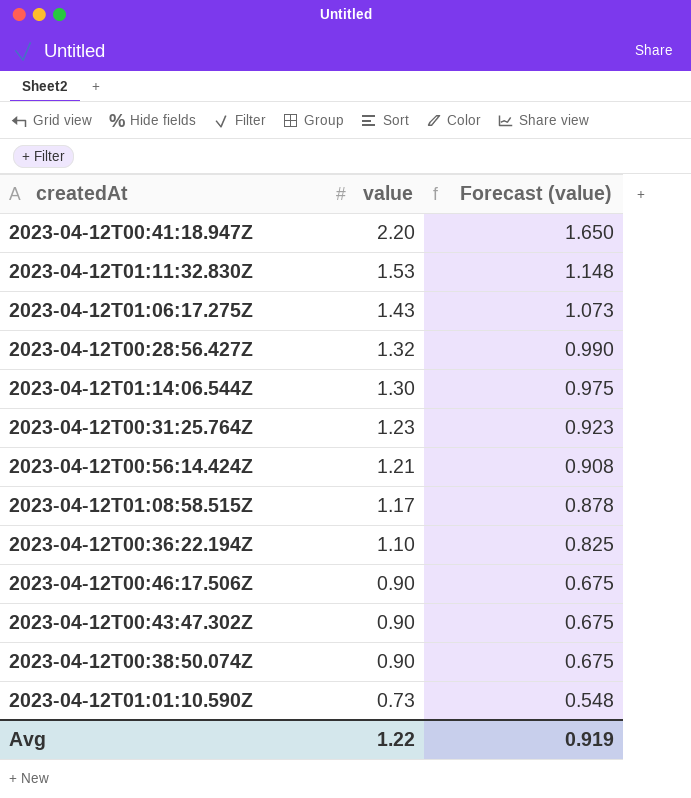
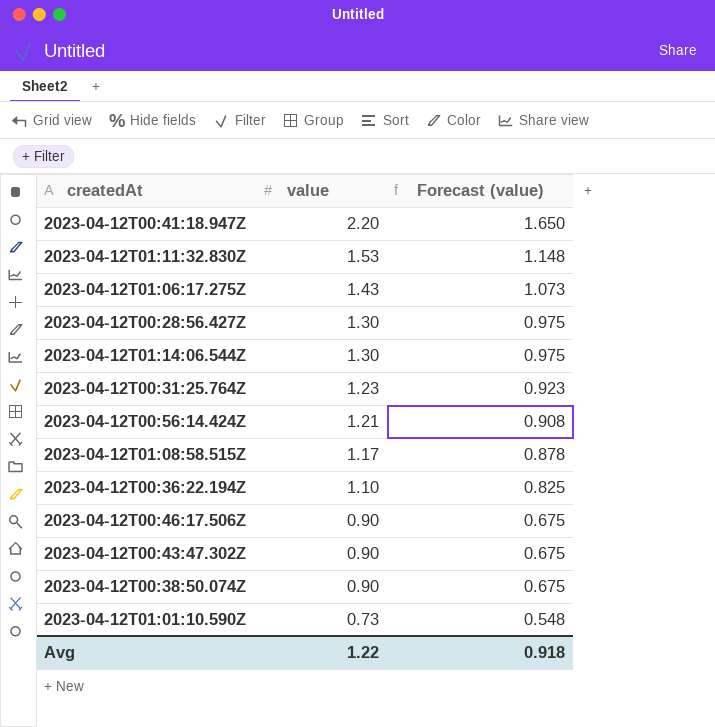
2023-04-12T00:28:56.427Z | value: 1.32 -> 1.30
2023-04-12T00:28:56.427Z | Forecast (value): 0.990 -> 0.975
Avg | Forecast (value): 0.919 -> 0.918

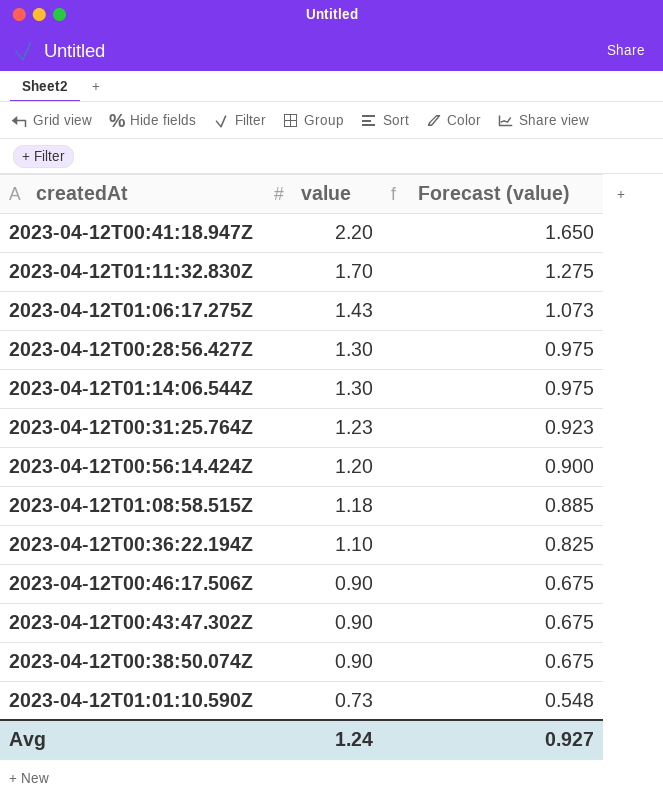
2023-04-12T01:11:32.830Z | value: 1.53 -> 1.70
2023-04-12T01:11:32.830Z | Forecast (value): 1.148 -> 1.275
2023-04-12T00:56:14.424Z | value: 1.21 -> 1.20
2023-04-12T00:56:14.424Z | Forecast (value): 0.908 -> 0.900
2023-04-12T01:08:58.515Z | value: 1.17 -> 1.18
2023-04-12T01:08:58.515Z | Forecast (value): 0.878 -> 0.885
Avg | value: 1.22 -> 1.24
Avg | Forecast (value): 0.918 -> 0.927

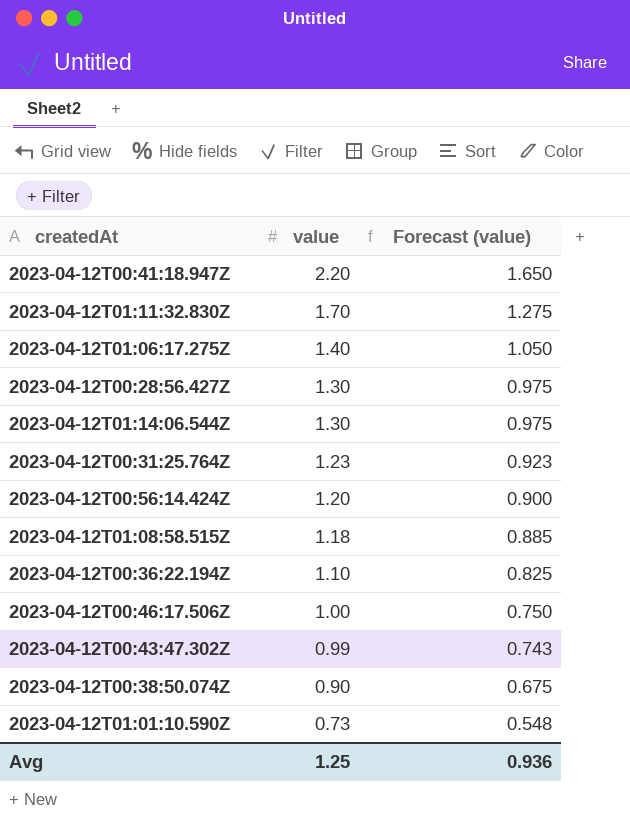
2023-04-12T01:06:17.275Z | value: 1.43 -> 1.40
2023-04-12T01:06:17.275Z | Forecast (value): 1.073 -> 1.050
2023-04-12T00:46:17.506Z | value: 0.90 -> 1.00
2023-04-12T00:46:17.506Z | Forecast (value): 0.675 -> 0.750
2023-04-12T00:43:47.302Z | value: 0.90 -> 0.99
2023-04-12T00:43:47.302Z | Forecast (value): 0.675 -> 0.743
Avg | value: 1.24 -> 1.25
Avg | Forecast (value): 0.927 -> 0.936

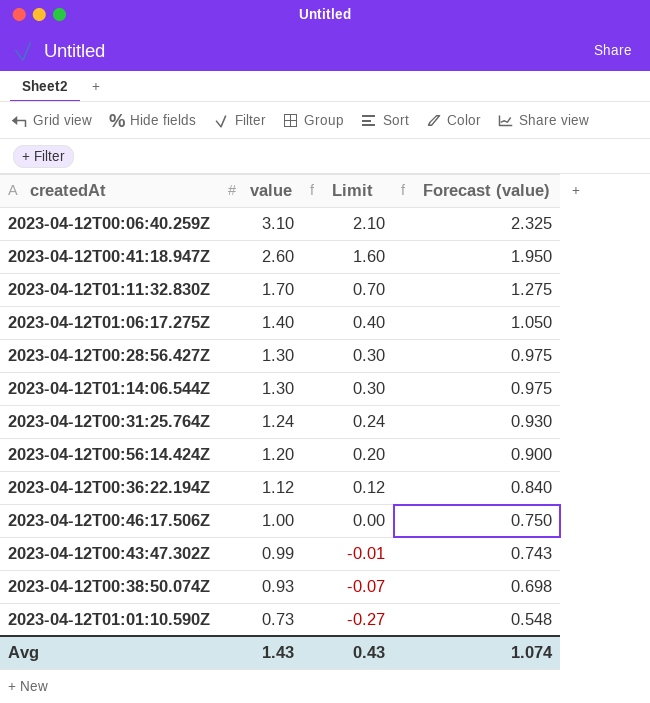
column Limit | formula: none -> [value] - 1
row 2023-04-12T01:08:58.515Z: 1.18 | 0.885 -> none
row 2023-04-12T00:06:40.259Z: none -> 3.10 | 2.10 | 2.325
2023-04-12T00:41:18.947Z | value: 2.20 -> 2.60
2023-04-12T00:41:18.947Z | Forecast (value): 1.650 -> 1.950
2023-04-12T00:31:25.764Z | value: 1.23 -> 1.24
2023-04-12T00:31:25.764Z | Forecast (value): 0.923 -> 0.930
2023-04-12T00:36:22.194Z | value: 1.10 -> 1.12
2023-04-12T00:36:22.194Z | Forecast (value): 0.825 -> 0.840
2023-04-12T00:38:50.074Z | value: 0.90 -> 0.93
2023-04-12T00:38:50.074Z | Forecast (value): 0.675 -> 0.698
Avg | value: 1.25 -> 1.43
Avg | Forecast (value): 0.936 -> 1.074

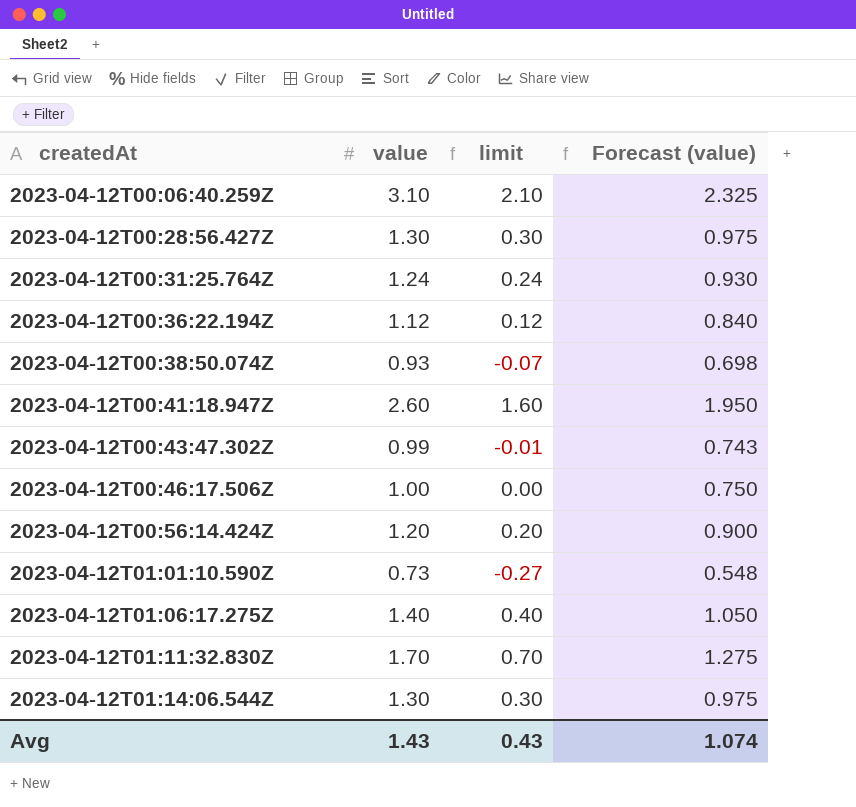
row order: value descending -> createdAt ascending
column name: Limit -> limit

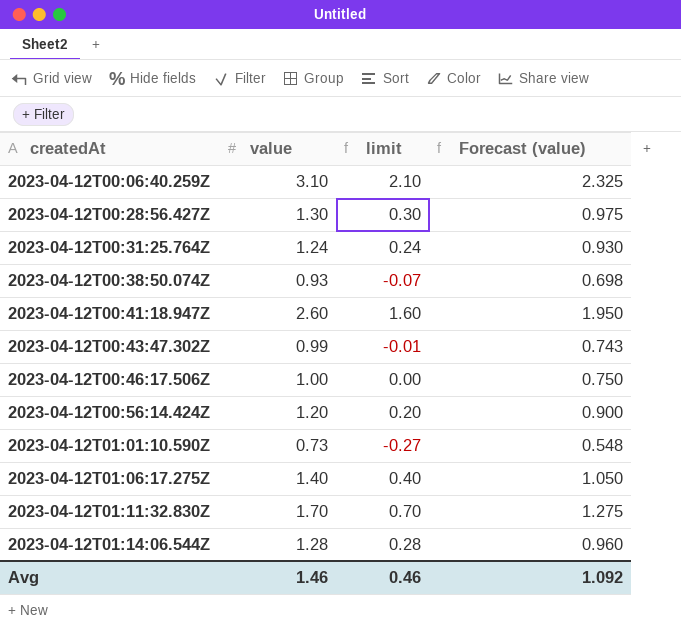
row 2023-04-12T00:36:22.194Z: 1.12 | 0.12 | 0.840 -> none
2023-04-12T01:14:06.544Z | value: 1.30 -> 1.28
2023-04-12T01:14:06.544Z | limit: 0.30 -> 0.28
2023-04-12T01:14:06.544Z | Forecast (value): 0.975 -> 0.960
Avg | value: 1.43 -> 1.46
Avg | limit: 0.43 -> 0.46
Avg | Forecast (value): 1.074 -> 1.092

